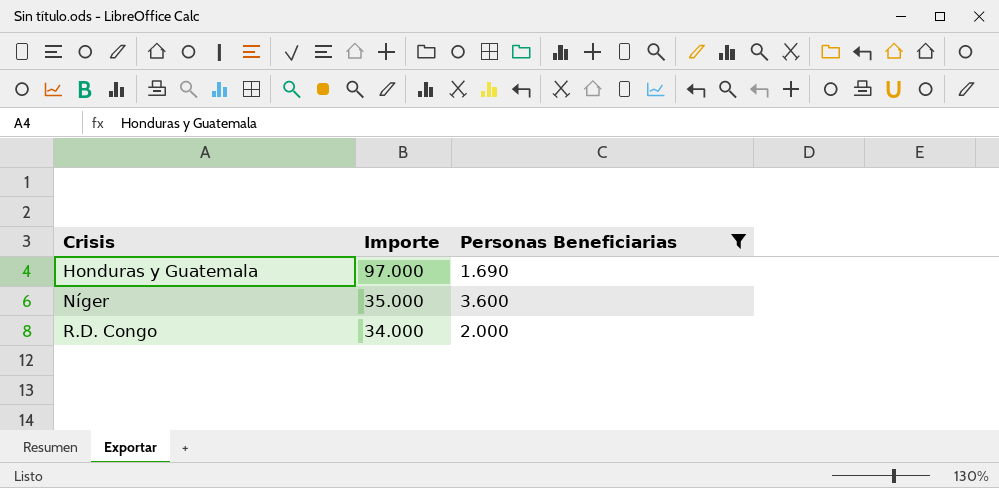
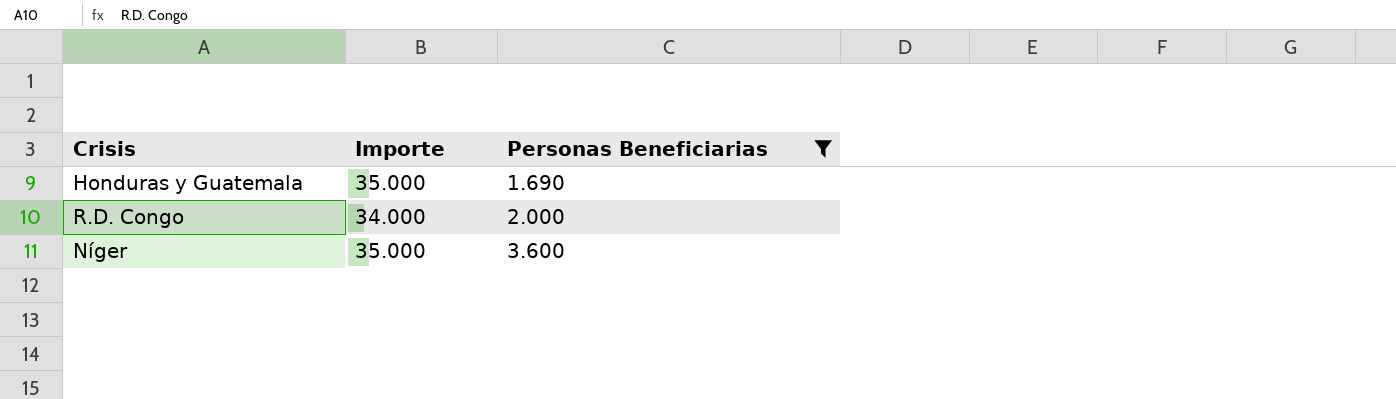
row order: Crisis ascending -> Personas Beneficiarias ascending
Honduras y Guatemala | Importe: 97.000 -> 35.000

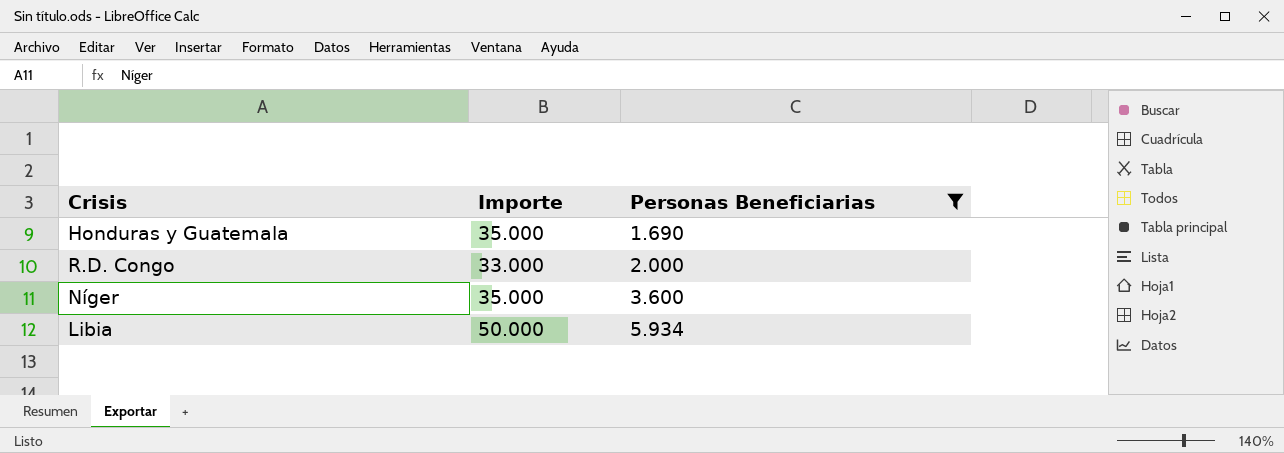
R.D. Congo | Importe: 34.000 -> 33.000
row Libia: none -> 50.000 | 5.934

